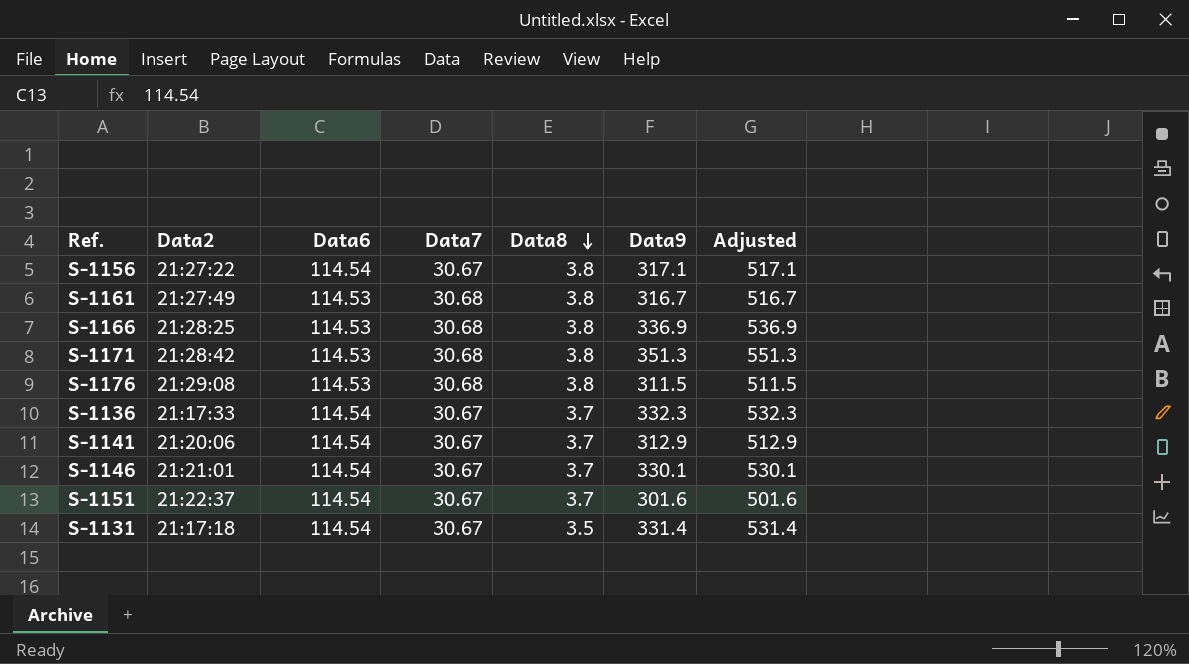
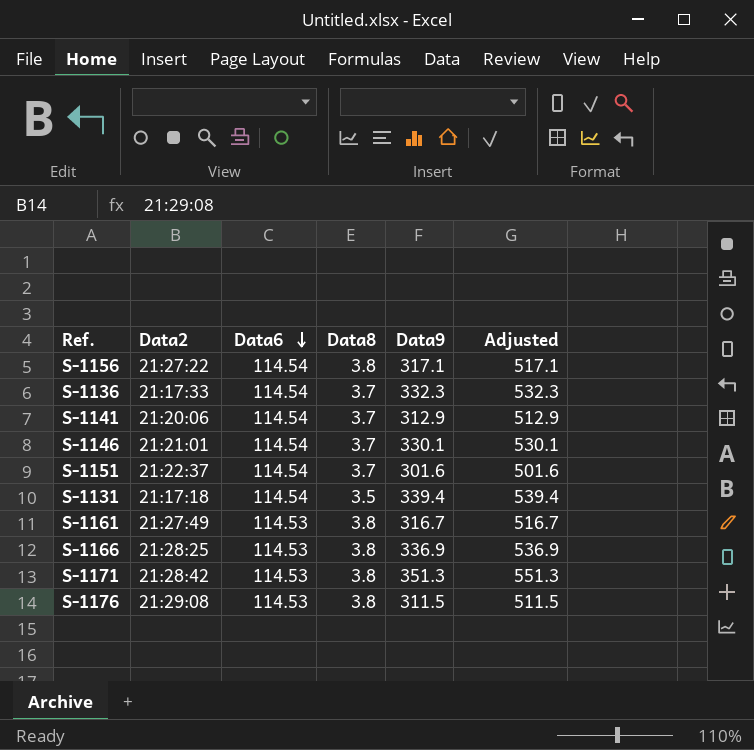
row order: Data8 descending -> Data6 descending
column Data7 | position: 4 -> none
S-1131 | Data9: 331.4 -> 339.4
S-1131 | Adjusted: 531.4 -> 539.4

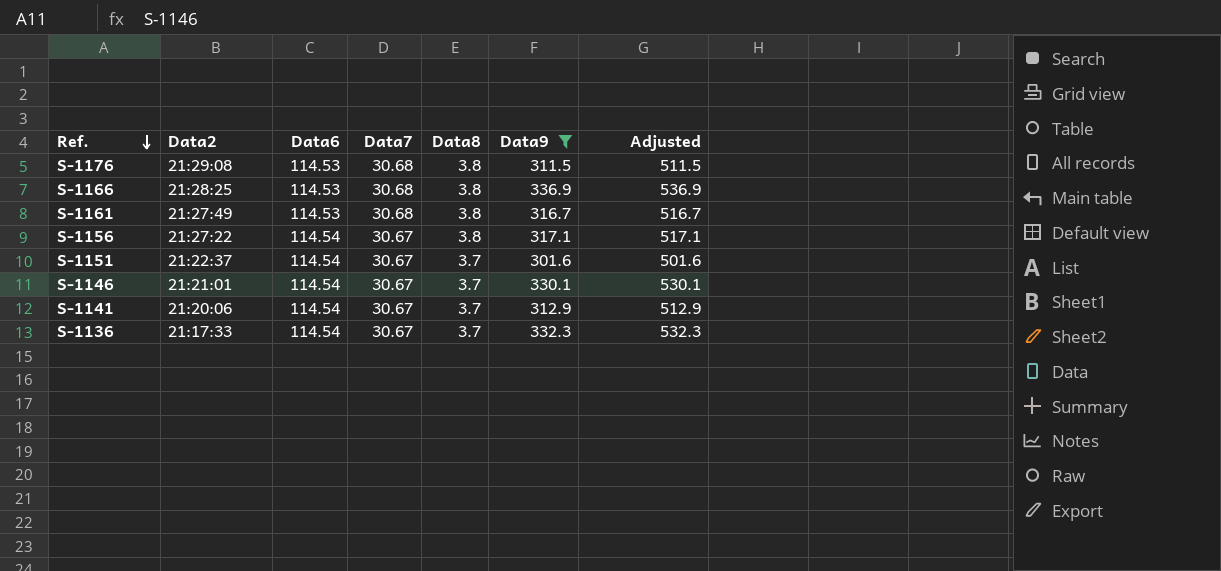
filter: none -> Data9 <= 336.9
row order: Data6 descending -> Ref. descending
column Data7 | position: none -> 4

